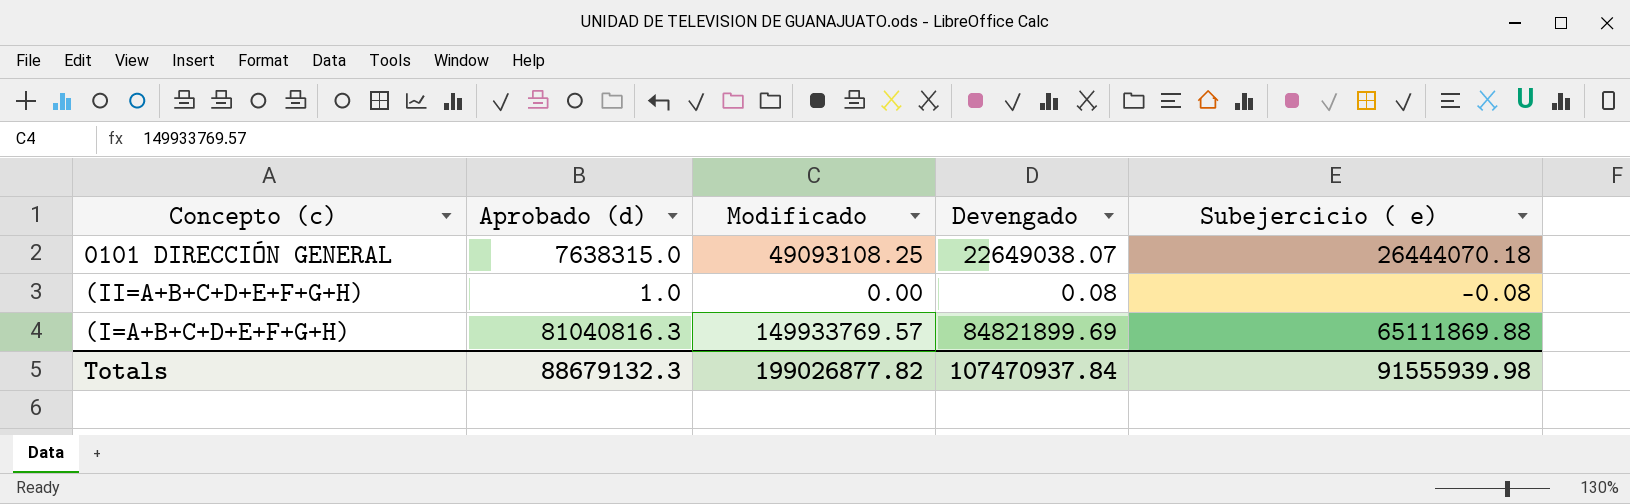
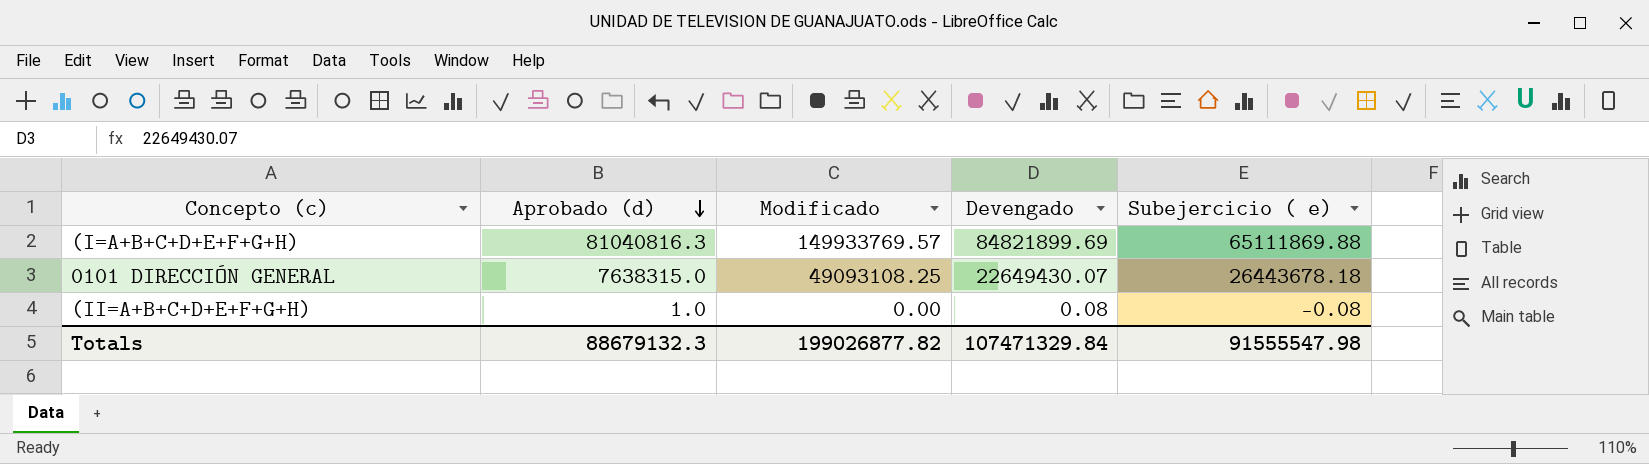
row order: none -> Aprobado (d) descending
0101 DIRECCIÓN GENERAL | Devengado: 22649038.07 -> 22649430.07
0101 DIRECCIÓN GENERAL | Subejercicio ( e): 26444070.18 -> 26443678.18
Totals | Devengado: 107470937.84 -> 107471329.84
Totals | Subejercicio ( e): 91555939.98 -> 91555547.98

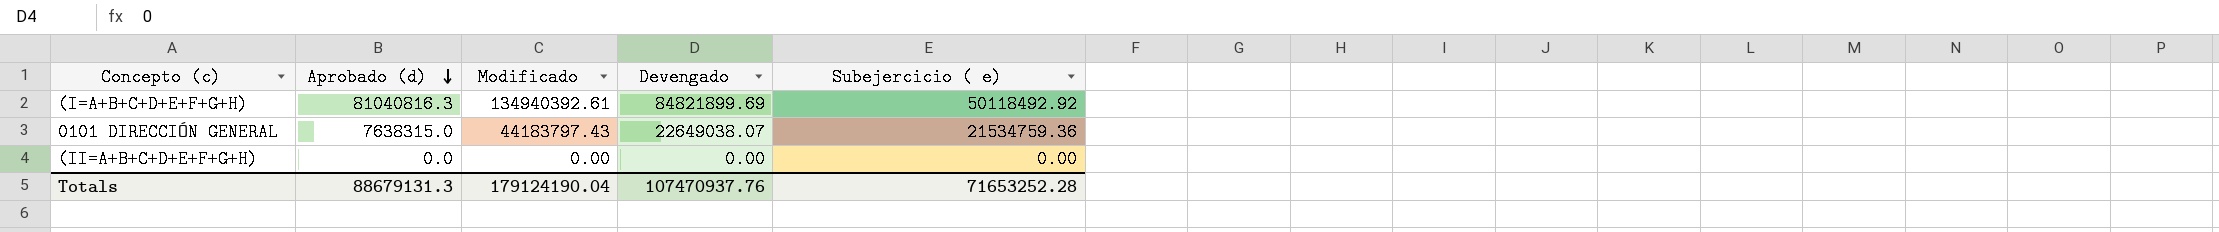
(I=A+B+C+D+E+F+G+H) | Modificado: 149933769.57 -> 134940392.61
(I=A+B+C+D+E+F+G+H) | Subejercicio ( e): 65111869.88 -> 50118492.92
0101 DIRECCIÓN GENERAL | Modificado: 49093108.25 -> 44183797.43
0101 DIRECCIÓN GENERAL | Devengado: 22649430.07 -> 22649038.07
0101 DIRECCIÓN GENERAL | Subejercicio ( e): 26443678.18 -> 21534759.36
(II=A+B+C+D+E+F+G+H) | Aprobado (d): 1.0 -> 0.0
(II=A+B+C+D+E+F+G+H) | Devengado: 0.08 -> 0.00
(II=A+B+C+D+E+F+G+H) | Subejercicio ( e): -0.08 -> 0.00
Totals | Aprobado (d): 88679132.3 -> 88679131.3
Totals | Modificado: 199026877.82 -> 179124190.04
Totals | Devengado: 107471329.84 -> 107470937.76
Totals | Subejercicio ( e): 91555547.98 -> 71653252.28

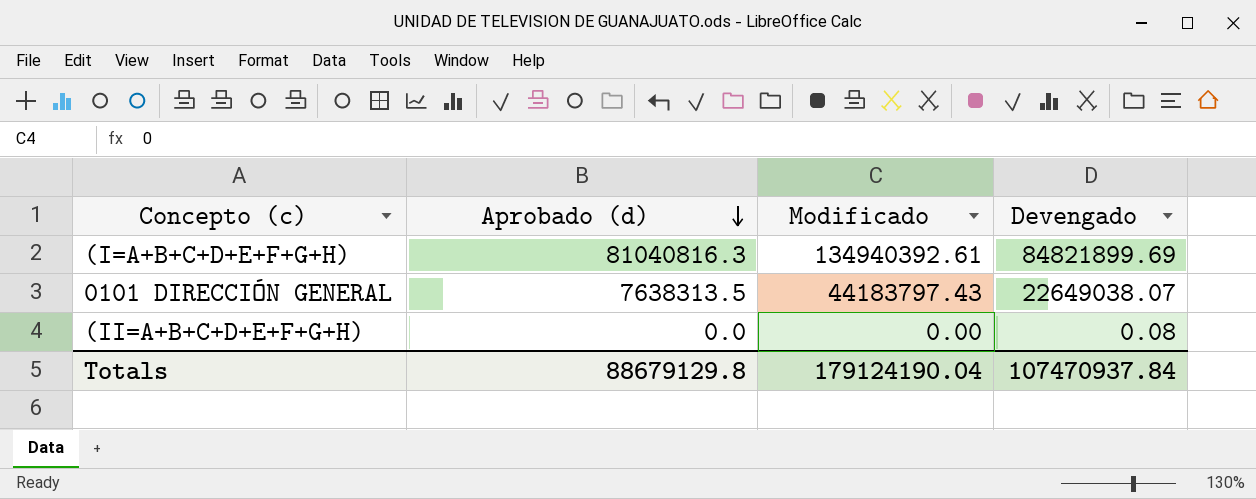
column Subejercicio ( e) | formula: [Modificado] - [Devengado] -> none
0101 DIRECCIÓN GENERAL | Aprobado (d): 7638315.0 -> 7638313.5
(II=A+B+C+D+E+F+G+H) | Devengado: 0.00 -> 0.08
Totals | Aprobado (d): 88679131.3 -> 88679129.8
Totals | Devengado: 107470937.76 -> 107470937.84

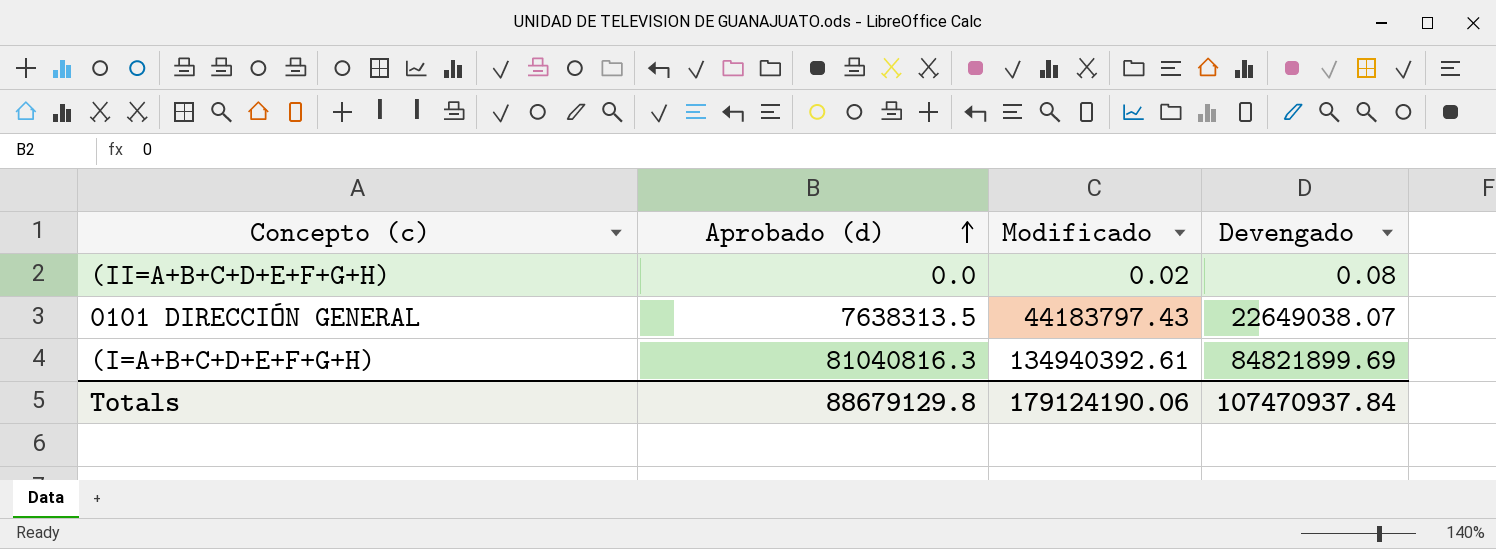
row order: Aprobado (d) descending -> Aprobado (d) ascending
(II=A+B+C+D+E+F+G+H) | Modificado: 0.00 -> 0.02
Totals | Modificado: 179124190.04 -> 179124190.06

